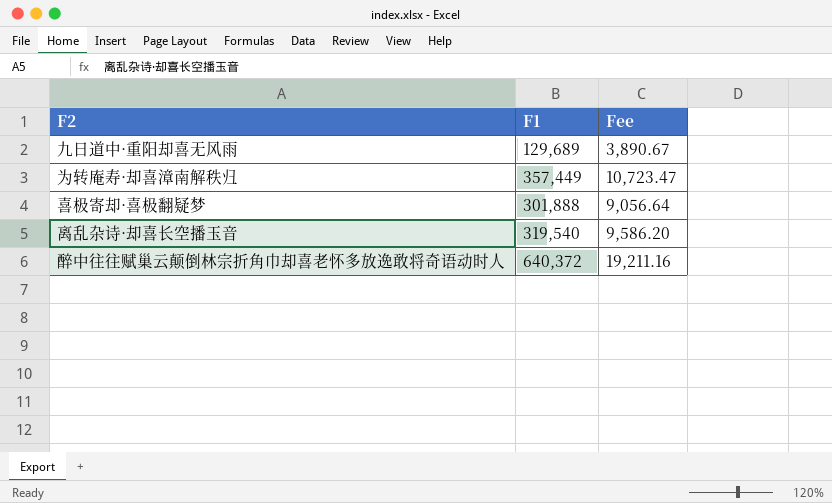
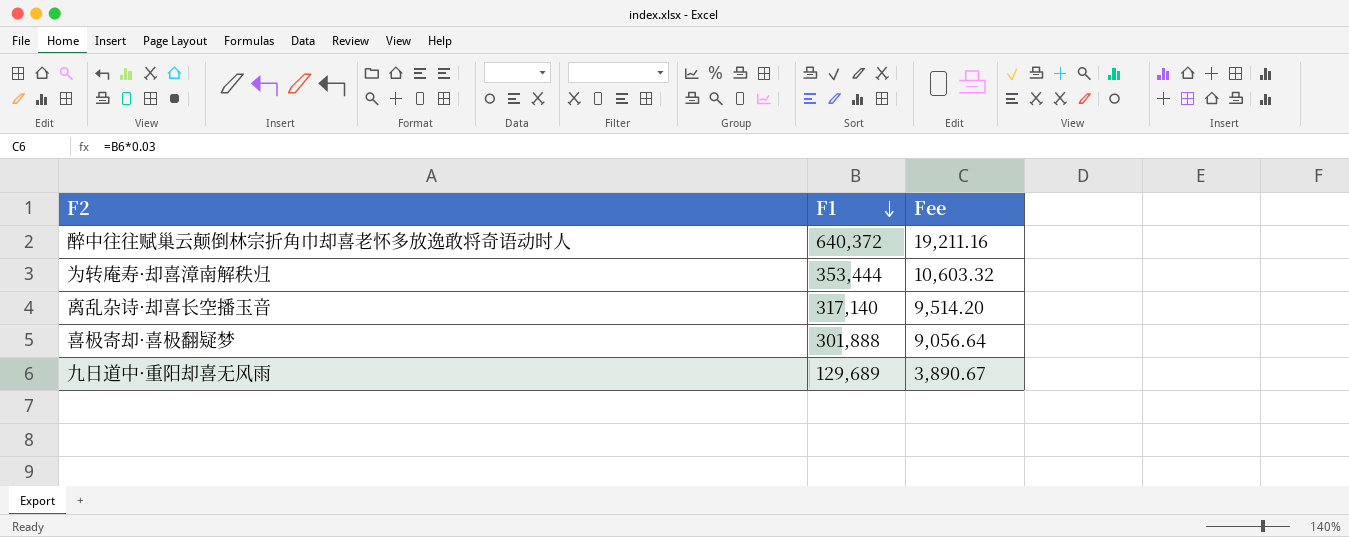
row order: none -> F1 descending
为转庵寿·却喜漳南解秩归 | F1: 357,449 -> 353,444
为转庵寿·却喜漳南解秩归 | Fee: 10,723.47 -> 10,603.32
离乱杂诗·却喜长空播玉音 | F1: 319,540 -> 317,140
离乱杂诗·却喜长空播玉音 | Fee: 9,586.20 -> 9,514.20

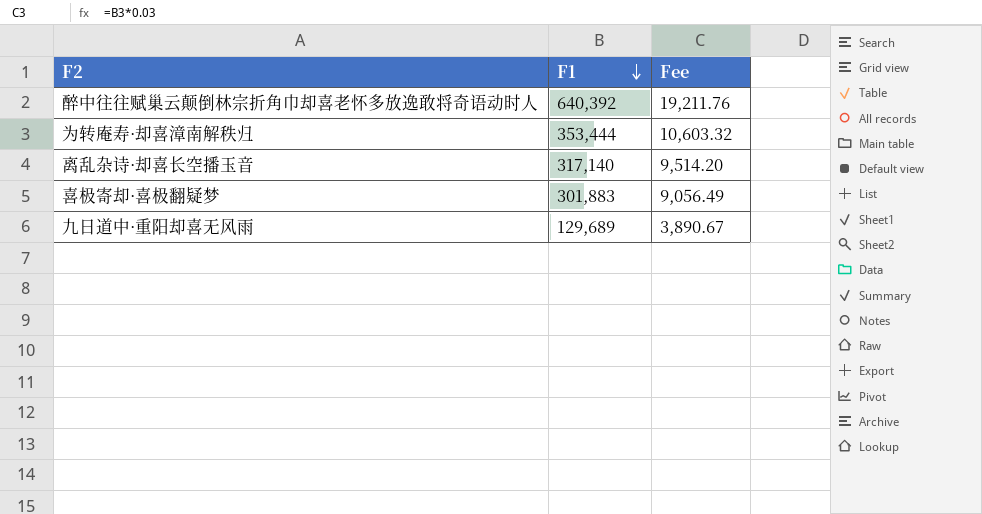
醉中往往赋巢云颠倒林宗折角巾却喜老怀多放逸敢将奇语动时人 | F1: 640,372 -> 640,392
醉中往往赋巢云颠倒林宗折角巾却喜老怀多放逸敢将奇语动时人 | Fee: 19,211.16 -> 19,211.76
喜极寄却·喜极翻疑梦 | F1: 301,888 -> 301,883
喜极寄却·喜极翻疑梦 | Fee: 9,056.64 -> 9,056.49

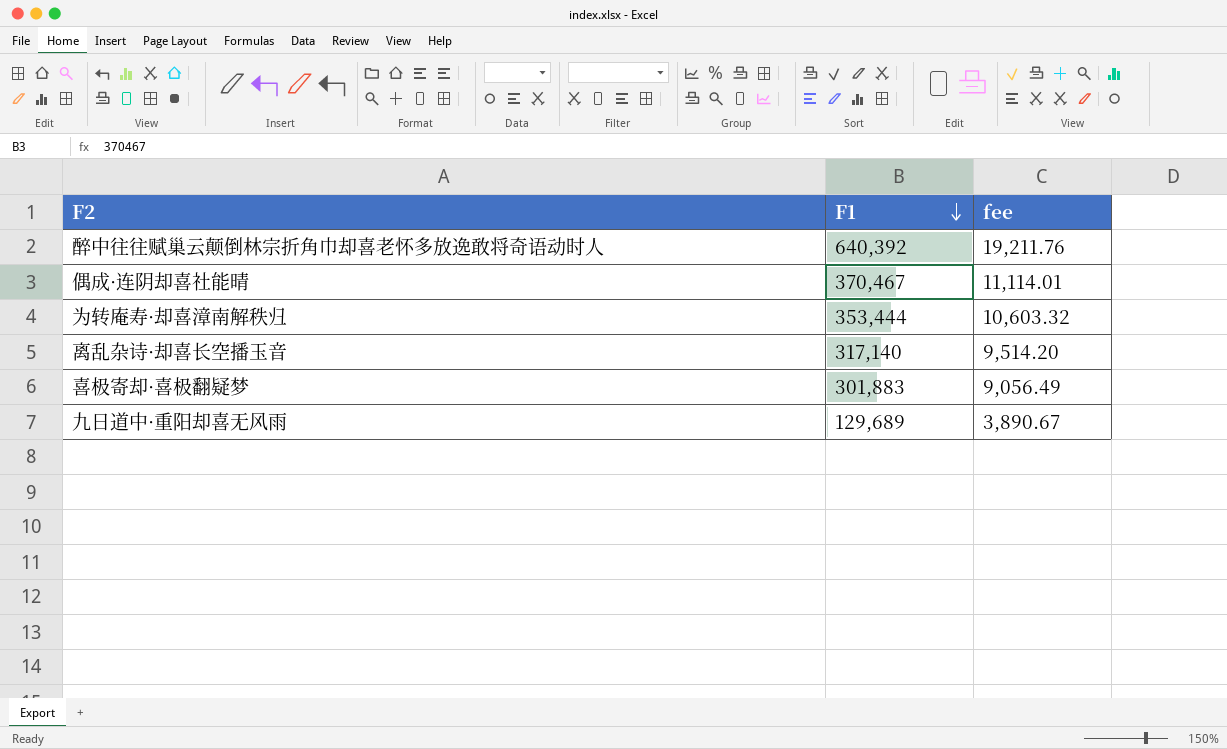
column name: Fee -> fee
row 偶成·连阴却喜社能晴: none -> 370,467 | 11,114.01

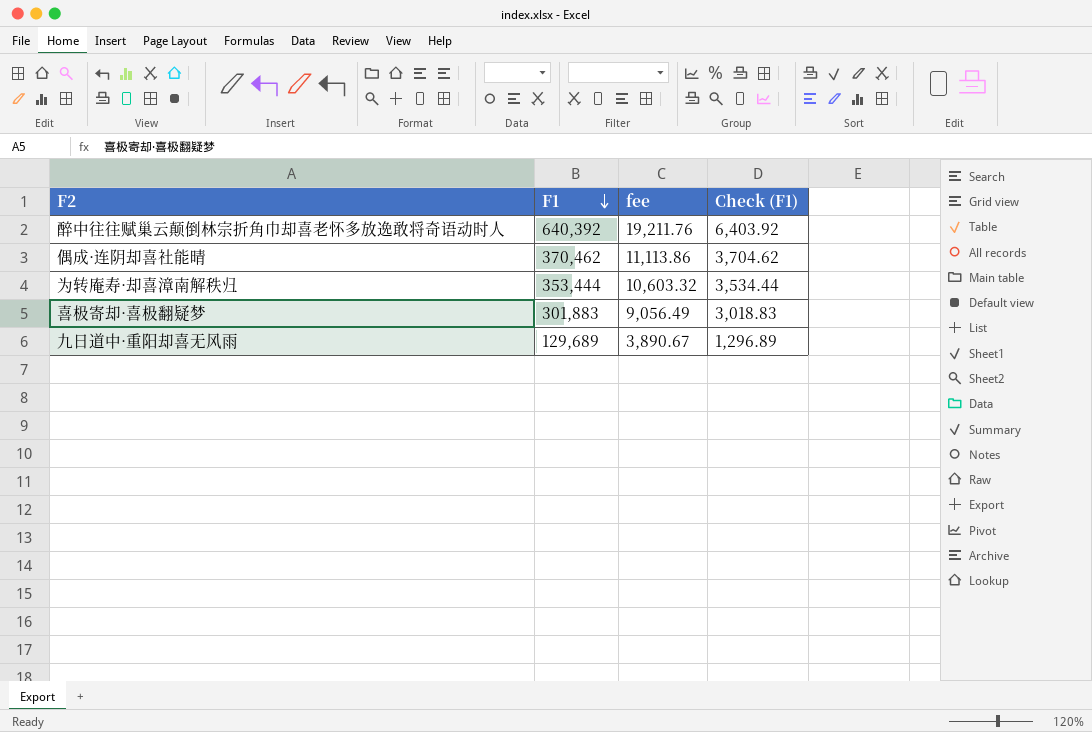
column Check (F1) | formula: none -> [F1] * 0.01
row 离乱杂诗·却喜长空播玉音: 317,140 | 9,514.20 -> none
偶成·连阴却喜社能晴 | F1: 370,467 -> 370,462
偶成·连阴却喜社能晴 | fee: 11,114.01 -> 11,113.86

